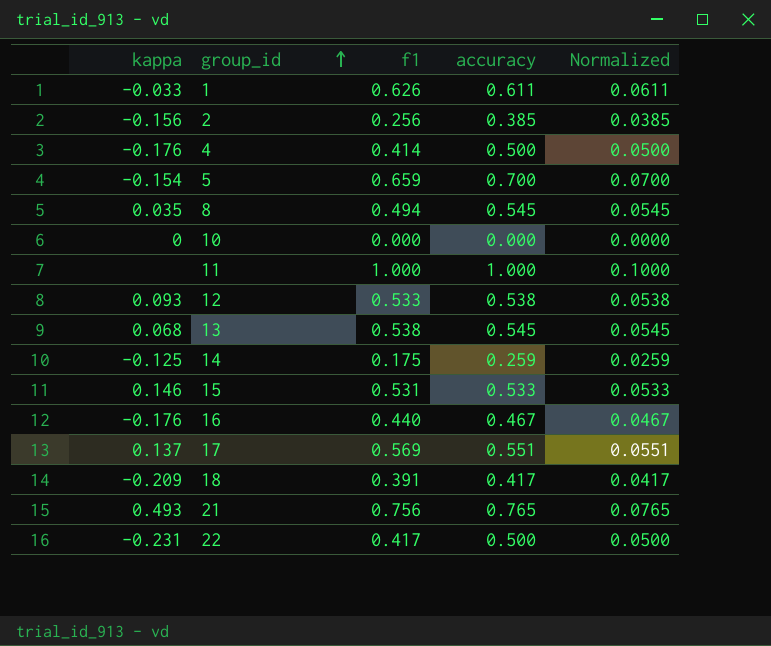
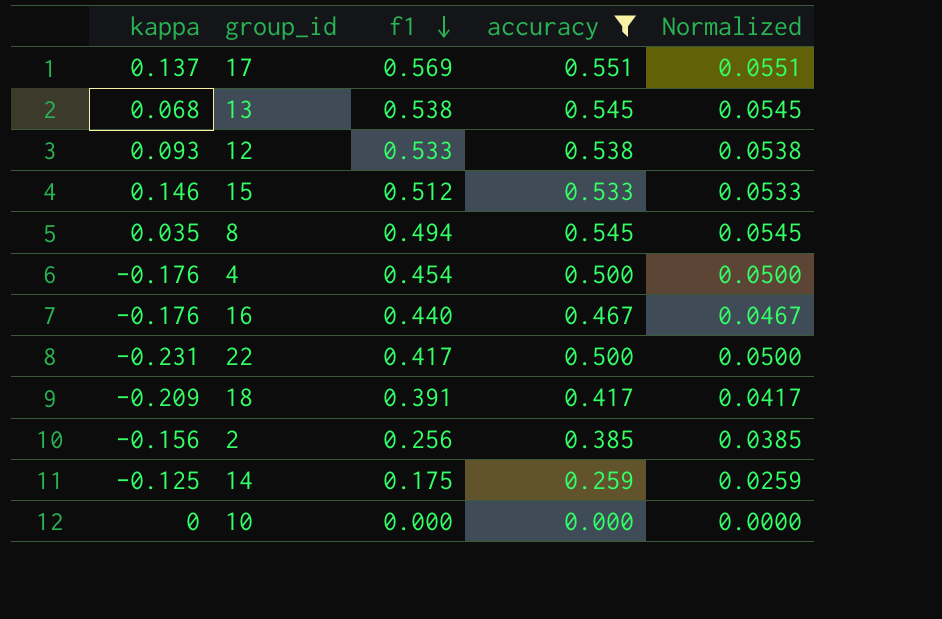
filter: none -> accuracy <= 0.551
row order: group_id ascending -> f1 descending
15 | f1: 0.531 -> 0.512
4 | f1: 0.414 -> 0.454

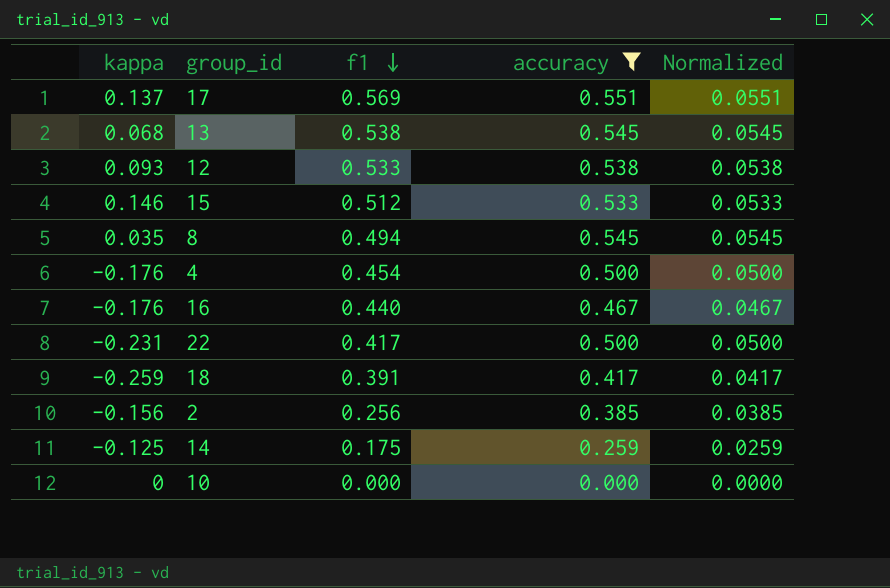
18 | kappa: -0.209 -> -0.259

